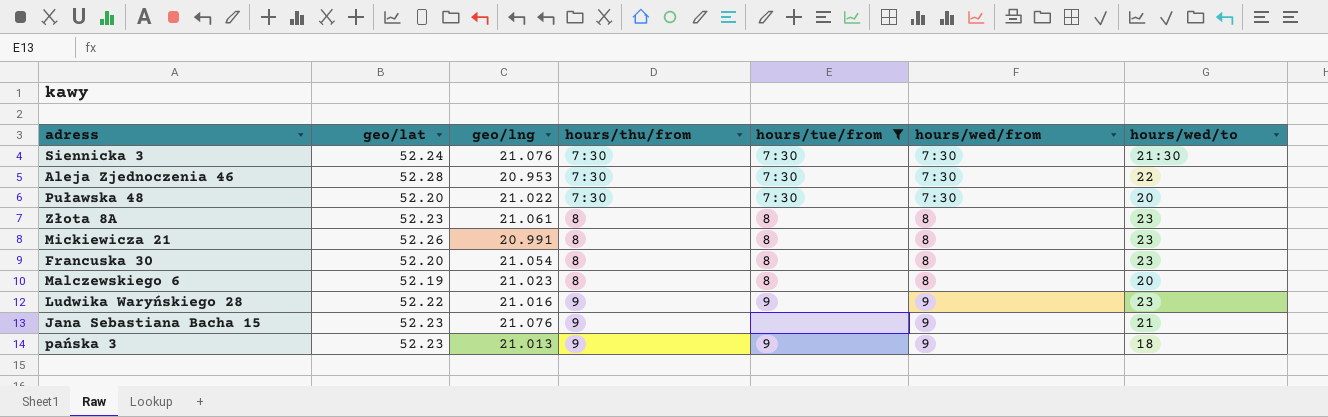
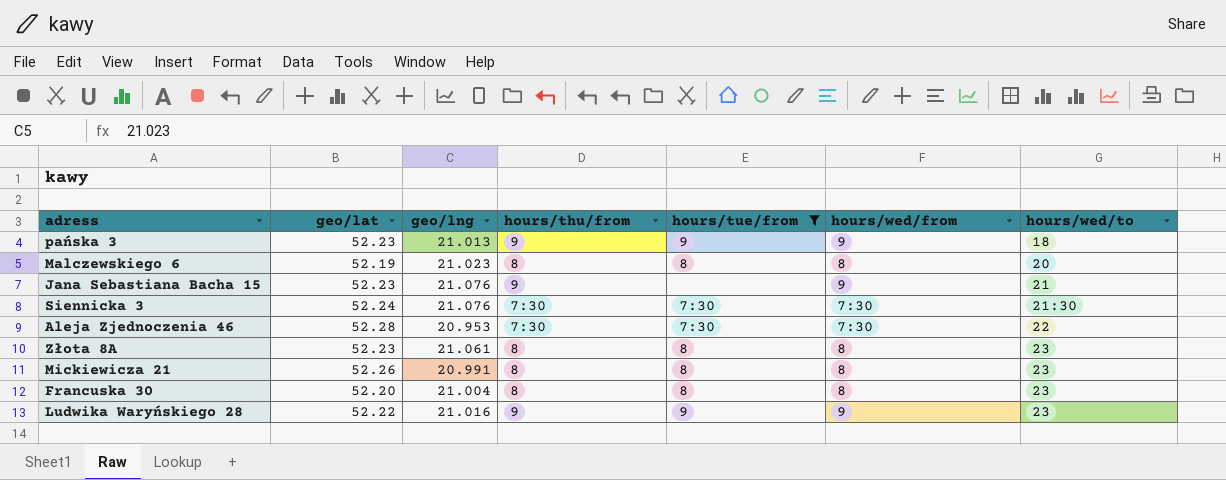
row order: hours/thu/from ascending -> hours/wed/to ascending
row Puławska 48: 52.20 | 21.022 | 7:30 | 7:30 | 7:30 | 20 -> none
Francuska 30 | geo/lng: 21.054 -> 21.004

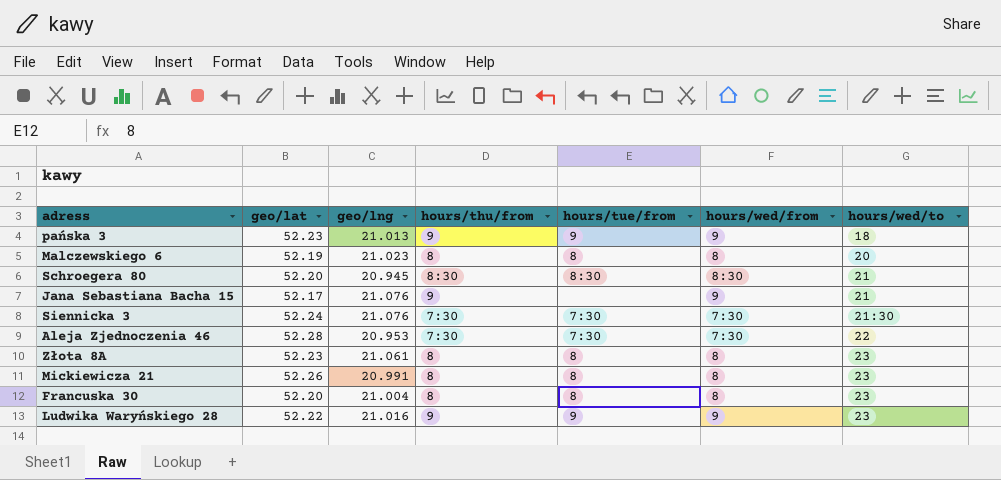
filter: hours/tue/from != 8:30 -> none
Jana Sebastiana Bacha 15 | geo/lat: 52.23 -> 52.17

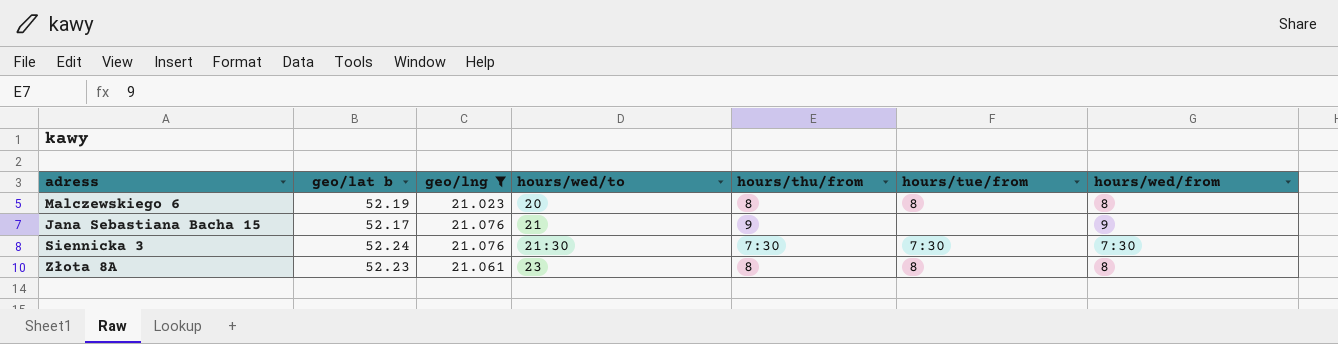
filter: none -> geo/lng >= 21.023
column name: geo/lat -> geo/lat b
column hours/wed/to | position: 7 -> 4

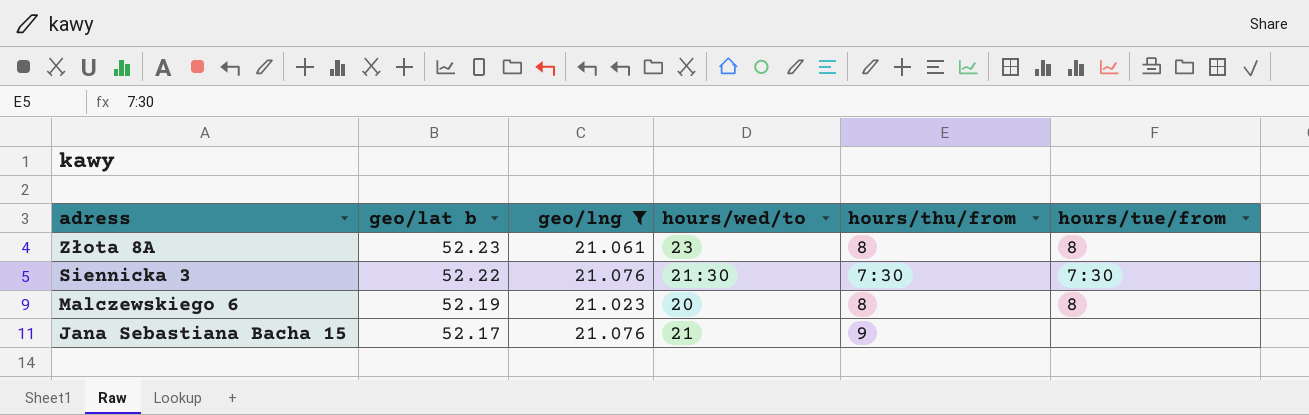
row order: hours/wed/to ascending -> adress descending
column hours/wed/from | position: 7 -> none
Siennicka 3 | geo/lat b: 52.24 -> 52.22

